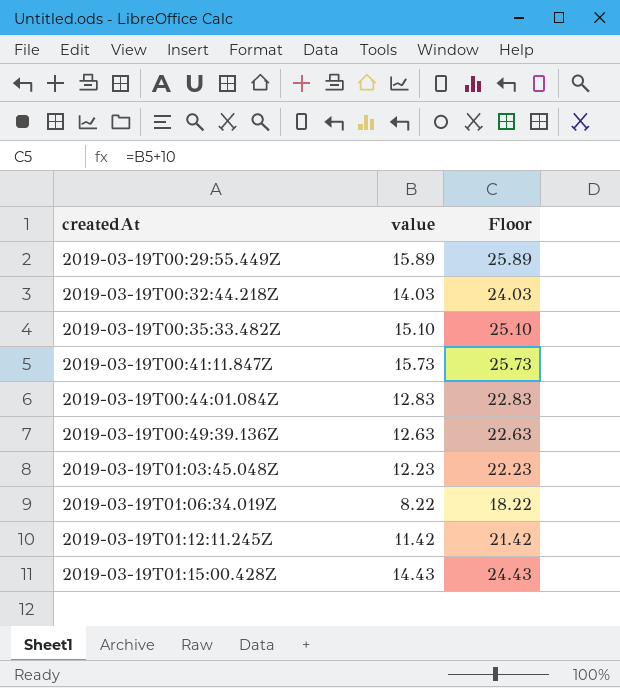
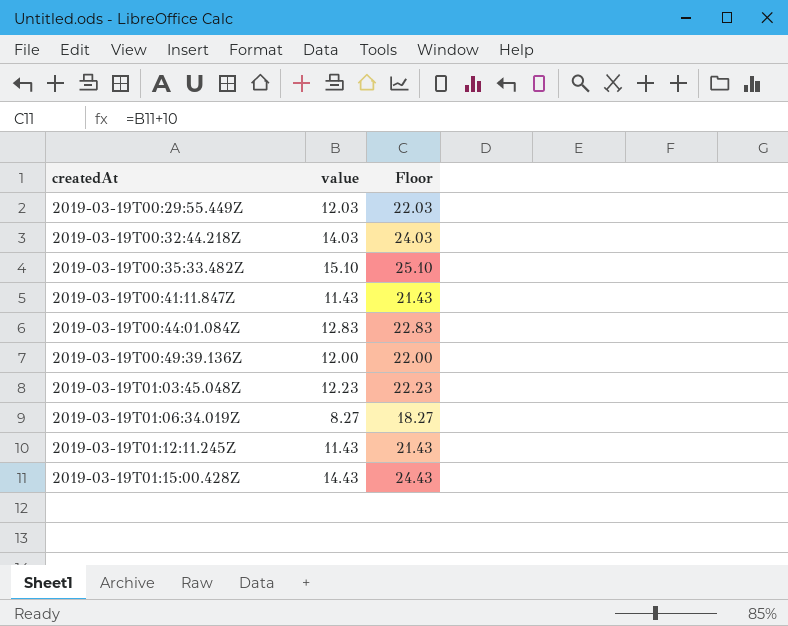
2019-03-19T00:29:55.449Z | value: 15.89 -> 12.03
2019-03-19T00:29:55.449Z | Floor: 25.89 -> 22.03
2019-03-19T00:41:11.847Z | value: 15.73 -> 11.43
2019-03-19T00:41:11.847Z | Floor: 25.73 -> 21.43
2019-03-19T00:49:39.136Z | value: 12.63 -> 12.00
2019-03-19T00:49:39.136Z | Floor: 22.63 -> 22.00
2019-03-19T01:06:34.019Z | value: 8.22 -> 8.27
2019-03-19T01:06:34.019Z | Floor: 18.22 -> 18.27
2019-03-19T01:12:11.245Z | value: 11.42 -> 11.43
2019-03-19T01:12:11.245Z | Floor: 21.42 -> 21.43

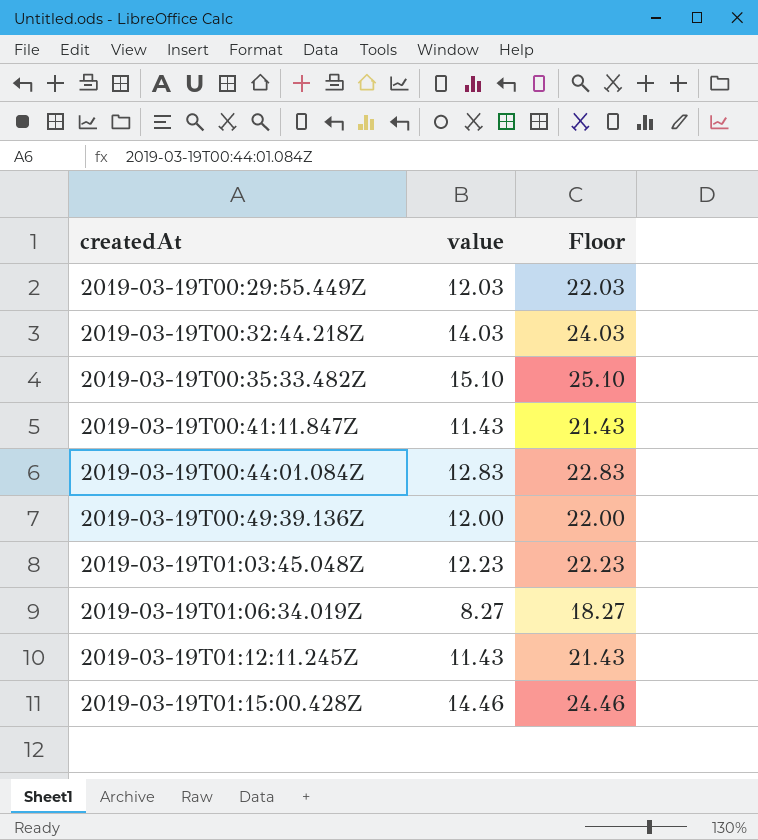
2019-03-19T01:15:00.428Z | value: 14.43 -> 14.46
2019-03-19T01:15:00.428Z | Floor: 24.43 -> 24.46

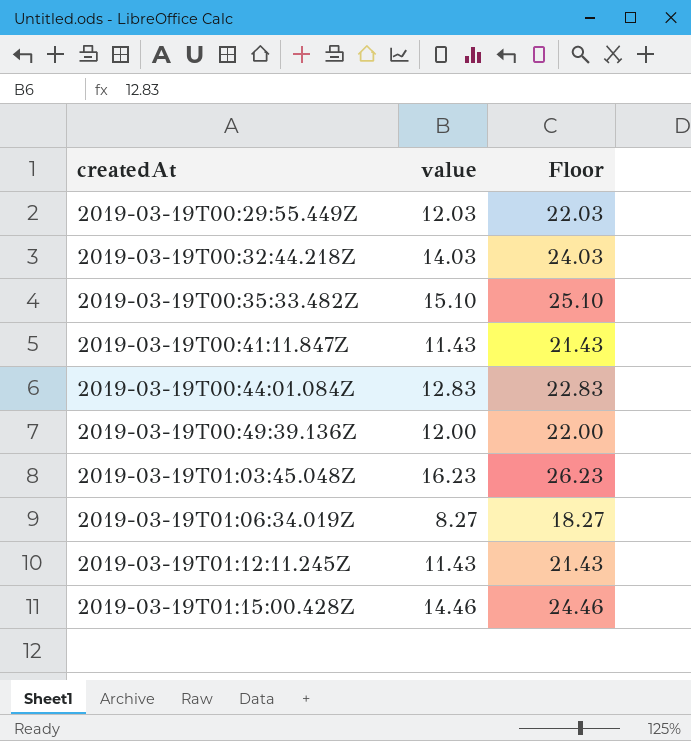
2019-03-19T01:03:45.048Z | value: 12.23 -> 16.23
2019-03-19T01:03:45.048Z | Floor: 22.23 -> 26.23

